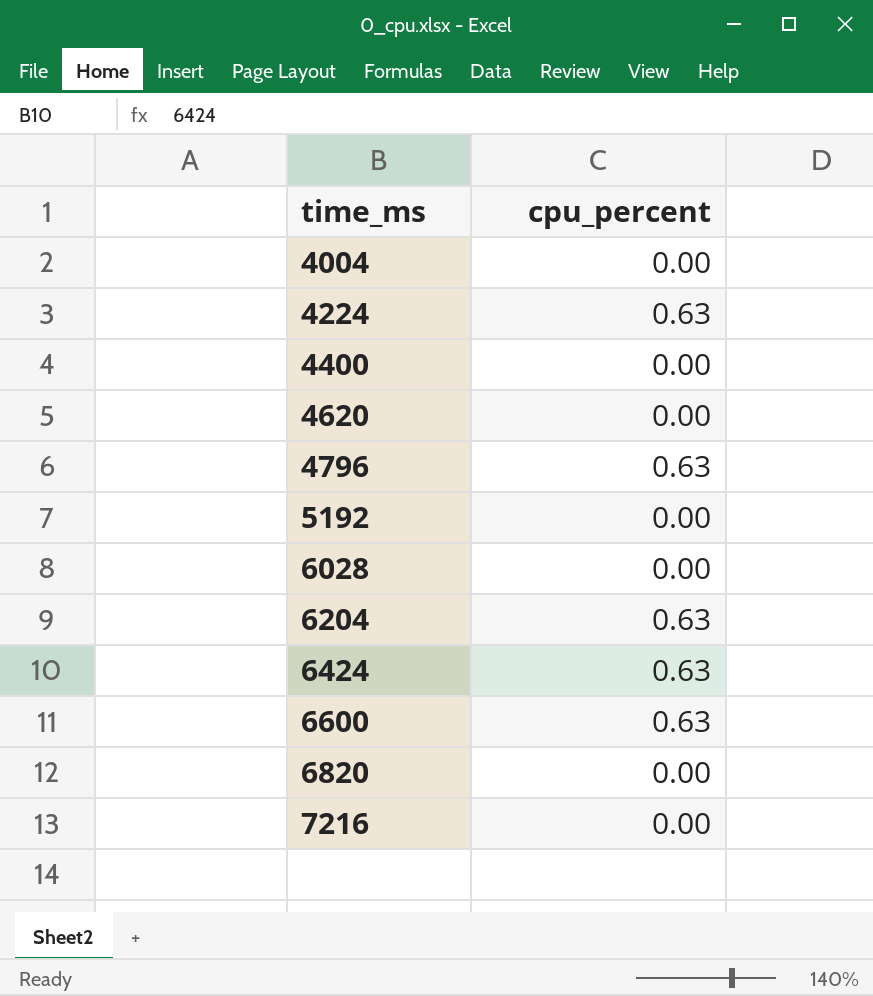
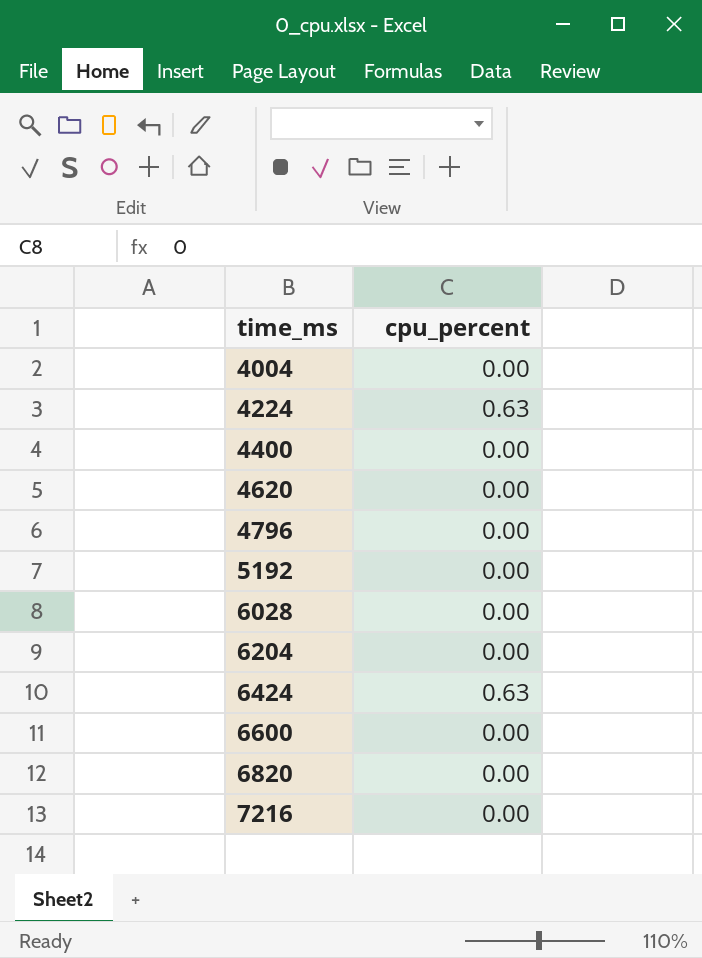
4796 | cpu_percent: 0.63 -> 0.00
6204 | cpu_percent: 0.63 -> 0.00
6600 | cpu_percent: 0.63 -> 0.00

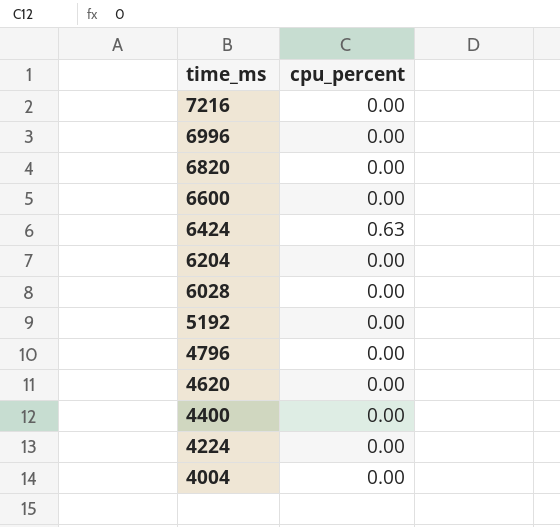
row order: time_ms ascending -> time_ms descending
row 6996: none -> 0.00
4224 | cpu_percent: 0.63 -> 0.00

